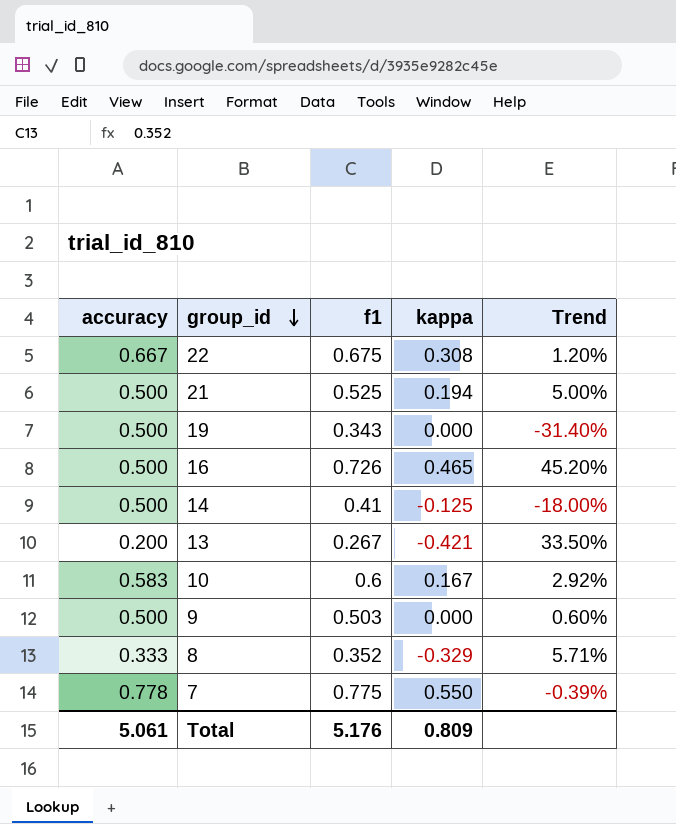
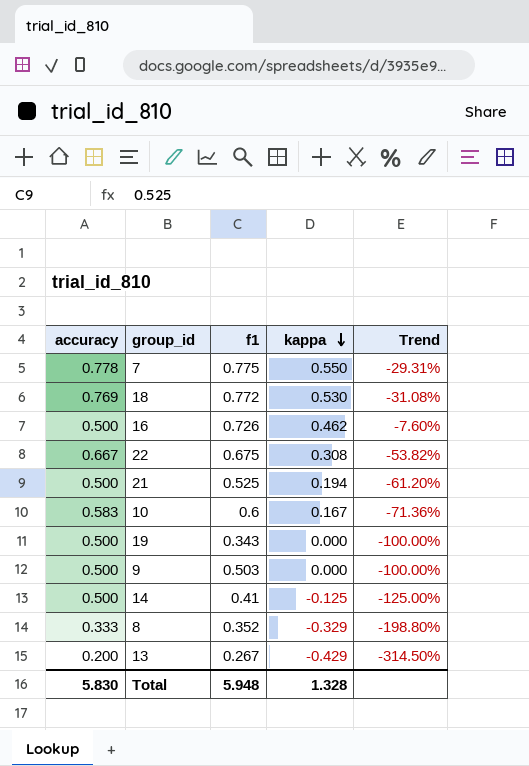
row order: group_id descending -> kappa descending
column Trend | formula: ([f1] - [accuracy]) / [accuracy] -> ([kappa] - [accuracy]) / [accuracy]
row 18: none -> 0.769 | 0.772 | 0.530 | -31.08%
16 | kappa: 0.465 -> 0.462
13 | kappa: -0.421 -> -0.429
Total | accuracy: 5.061 -> 5.830
Total | f1: 5.176 -> 5.948
Total | kappa: 0.809 -> 1.328

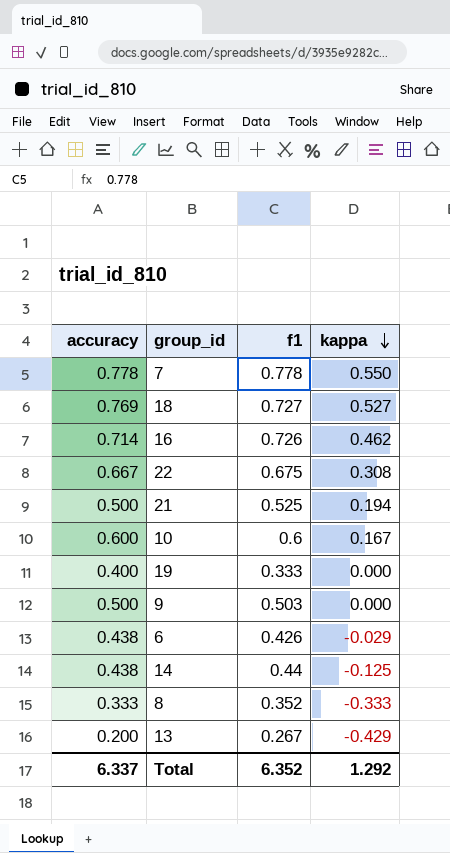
column Trend | formula: ([kappa] - [accuracy]) / [accuracy] -> none
7 | f1: 0.775 -> 0.778
18 | f1: 0.772 -> 0.727
18 | kappa: 0.530 -> 0.527
16 | accuracy: 0.500 -> 0.714
10 | accuracy: 0.583 -> 0.600
19 | accuracy: 0.500 -> 0.400
19 | f1: 0.343 -> 0.333
row 6: none -> 0.438 | 0.426 | -0.029
14 | accuracy: 0.500 -> 0.438
14 | f1: 0.41 -> 0.44
8 | kappa: -0.329 -> -0.333
Total | accuracy: 5.830 -> 6.337
Total | f1: 5.948 -> 6.352
Total | kappa: 1.328 -> 1.292

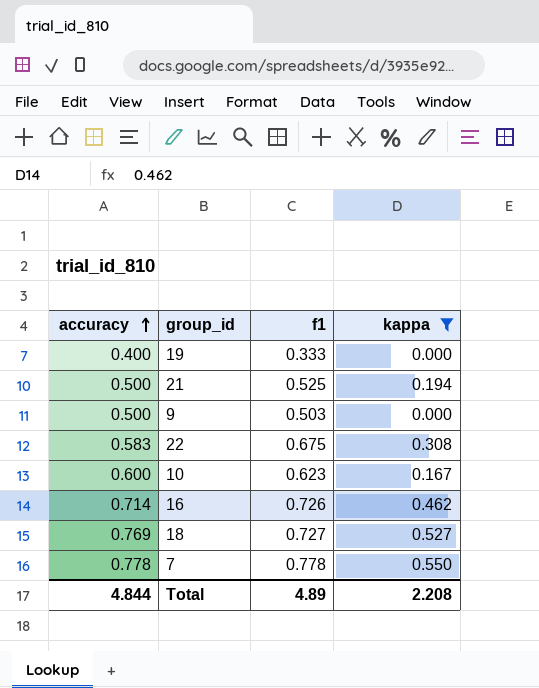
filter: none -> kappa >= 0.000
row order: kappa descending -> accuracy ascending
22 | accuracy: 0.667 -> 0.583
10 | f1: 0.6 -> 0.623
Total | accuracy: 6.337 -> 4.844
Total | f1: 6.352 -> 4.89
Total | kappa: 1.292 -> 2.208

